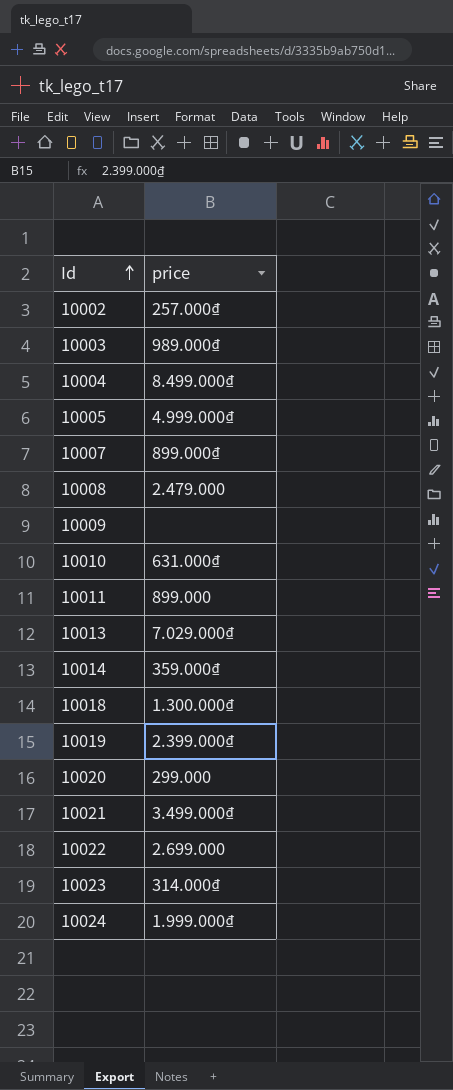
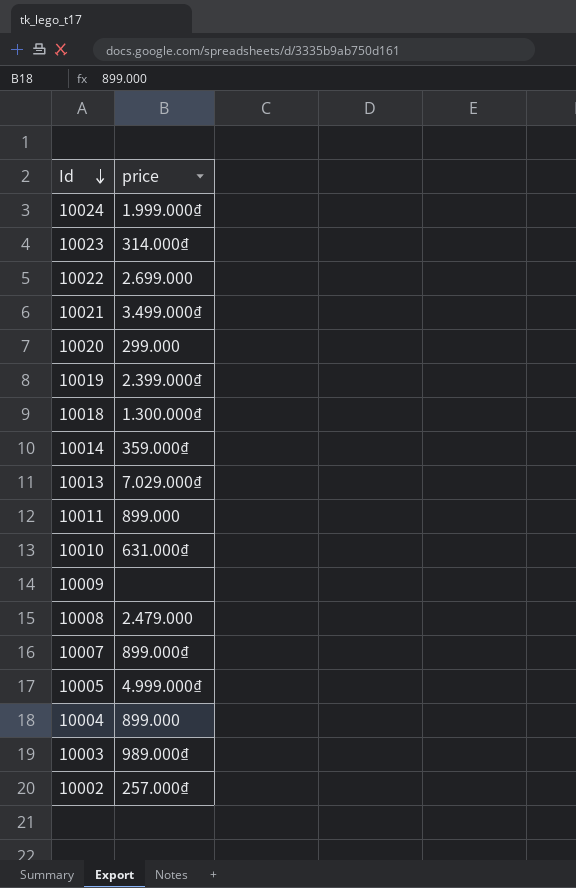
row order: Id ascending -> Id descending
10004 | price: 8.499.000₫ -> 899.000

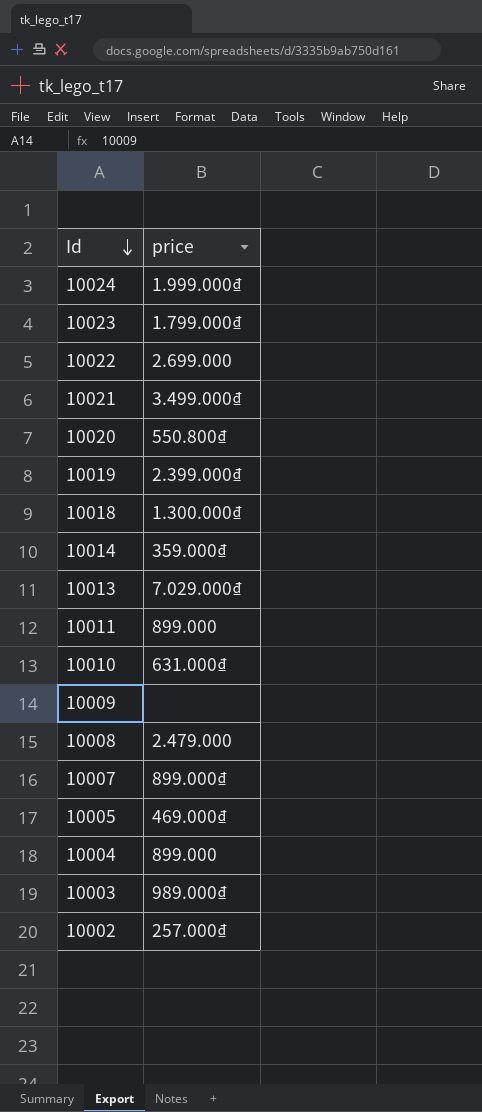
10023 | price: 314.000₫ -> 1.799.000₫
10020 | price: 299.000 -> 550.800₫
10005 | price: 4.999.000₫ -> 469.000₫

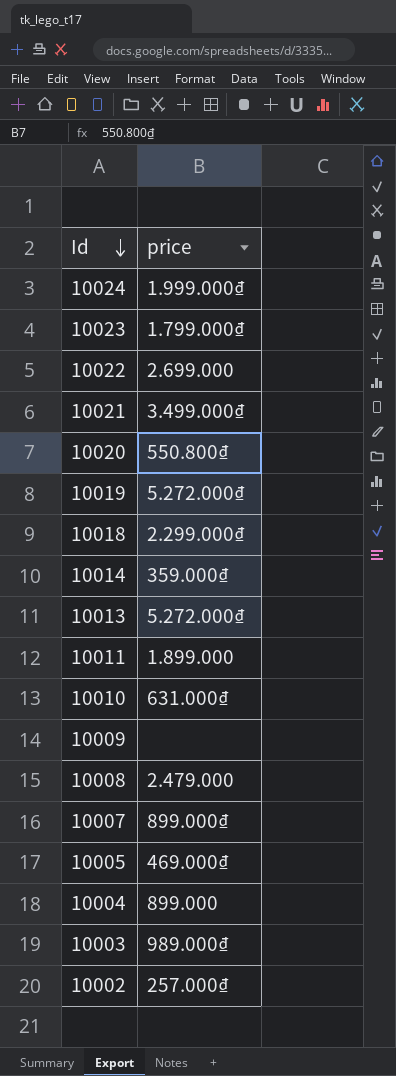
10019 | price: 2.399.000₫ -> 5.272.000₫
10018 | price: 1.300.000₫ -> 2.299.000₫
10013 | price: 7.029.000₫ -> 5.272.000₫
10011 | price: 899.000 -> 1.899.000

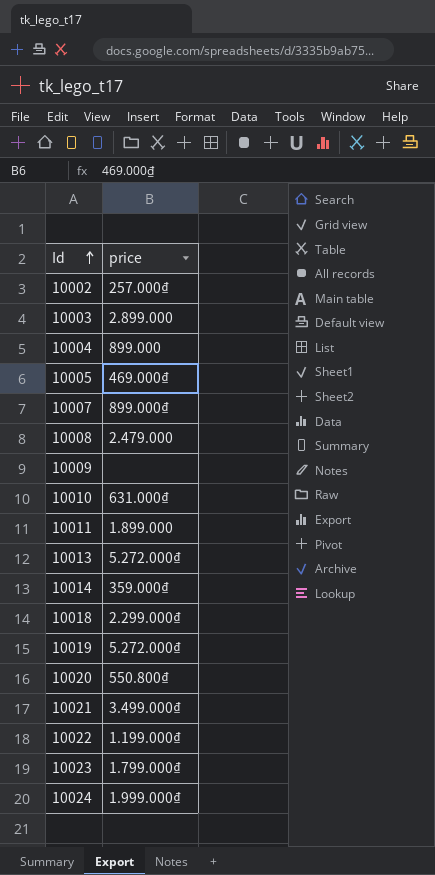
row order: Id descending -> Id ascending
10003 | price: 989.000₫ -> 2.899.000
10022 | price: 2.699.000 -> 1.199.000₫

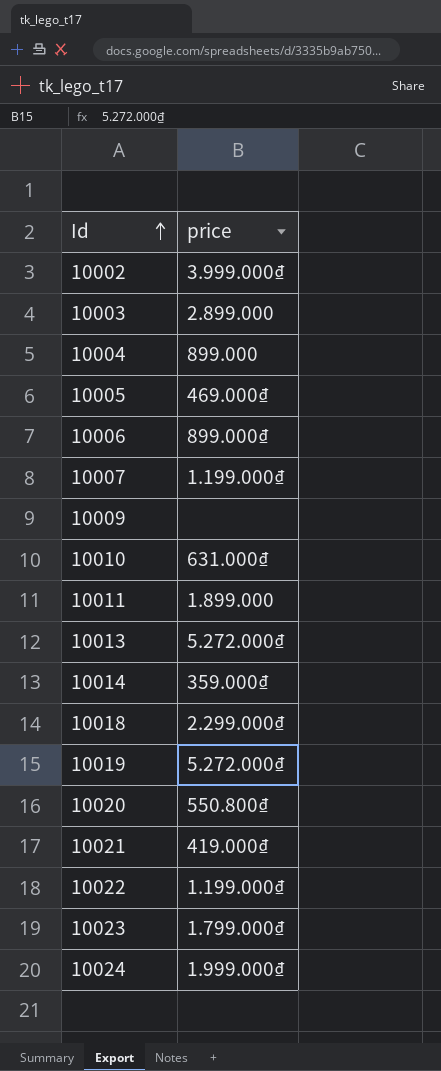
row 10008: 2.479.000 -> none
10002 | price: 257.000₫ -> 3.999.000₫
row 10006: none -> 899.000₫
10007 | price: 899.000₫ -> 1.199.000₫
10021 | price: 3.499.000₫ -> 419.000₫

